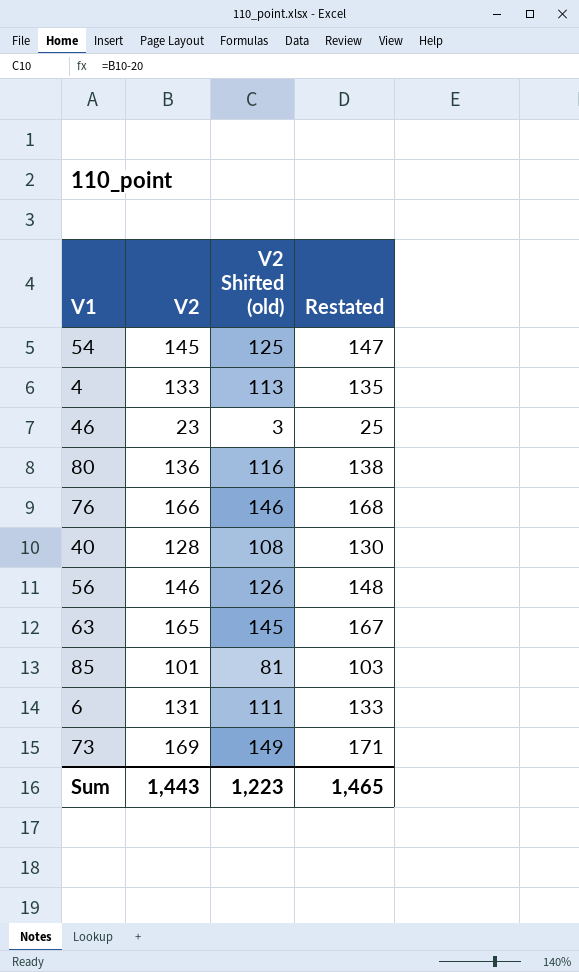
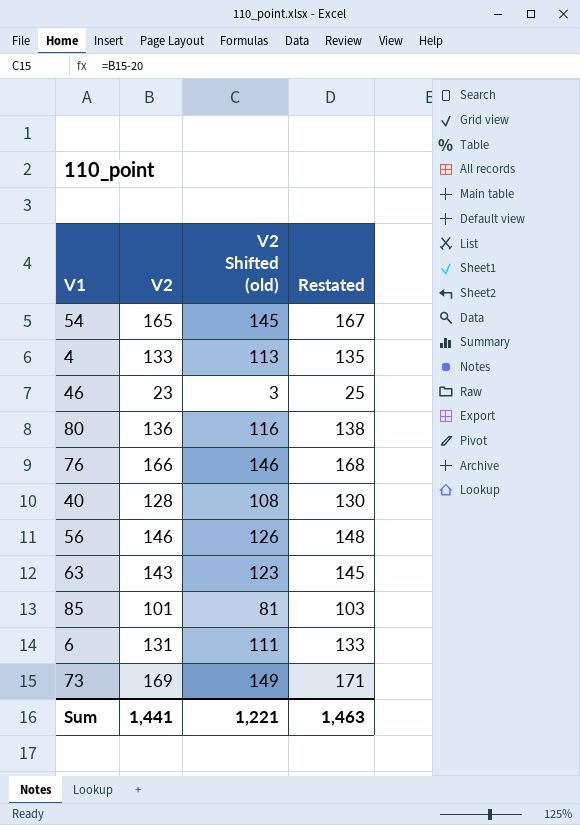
54 | V2: 145 -> 165
54 | V2 Shifted (old): 125 -> 145
54 | Restated: 147 -> 167
63 | V2: 165 -> 143
63 | V2 Shifted (old): 145 -> 123
63 | Restated: 167 -> 145
Sum | V2: 1,443 -> 1,441
Sum | V2 Shifted (old): 1,223 -> 1,221
Sum | Restated: 1,465 -> 1,463

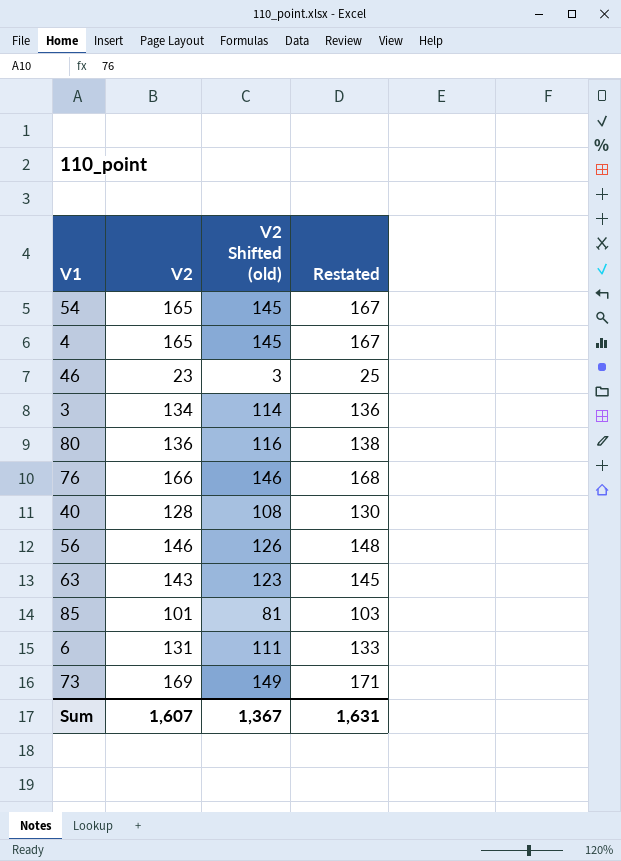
4 | V2: 133 -> 165
4 | V2 Shifted (old): 113 -> 145
4 | Restated: 135 -> 167
row 3: none -> 134 | 114 | 136
Sum | V2: 1,441 -> 1,607
Sum | V2 Shifted (old): 1,221 -> 1,367
Sum | Restated: 1,463 -> 1,631

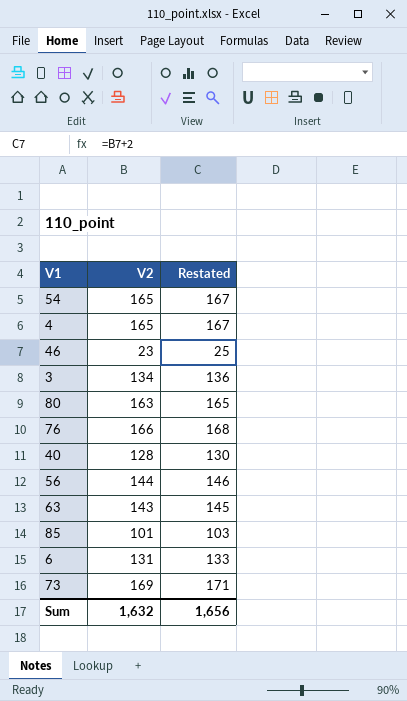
column V2 Shifted (old) | formula: [V2] - 20 -> none
80 | V2: 136 -> 163
80 | Restated: 138 -> 165
56 | V2: 146 -> 144
56 | Restated: 148 -> 146
Sum | V2: 1,607 -> 1,632
Sum | Restated: 1,631 -> 1,656

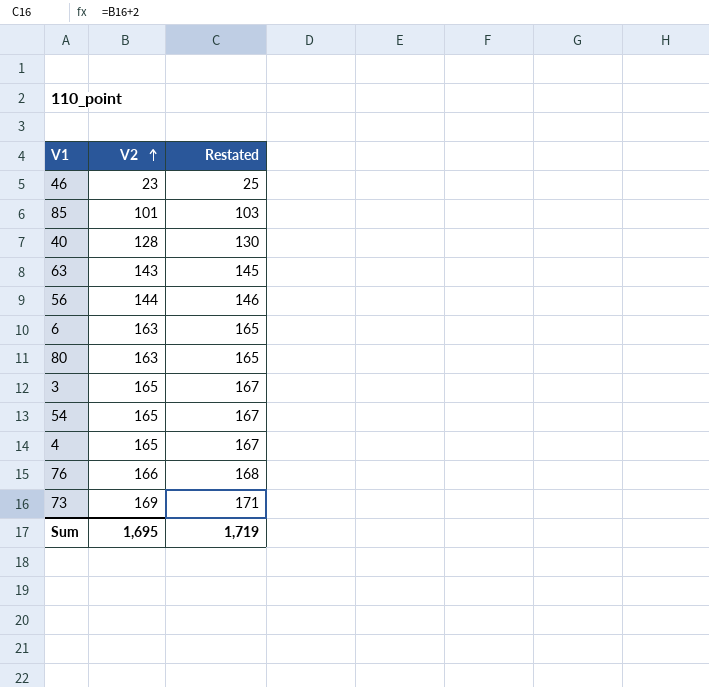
row order: none -> V2 ascending
6 | V2: 131 -> 163
6 | Restated: 133 -> 165
3 | V2: 134 -> 165
3 | Restated: 136 -> 167
Sum | V2: 1,632 -> 1,695
Sum | Restated: 1,656 -> 1,719

